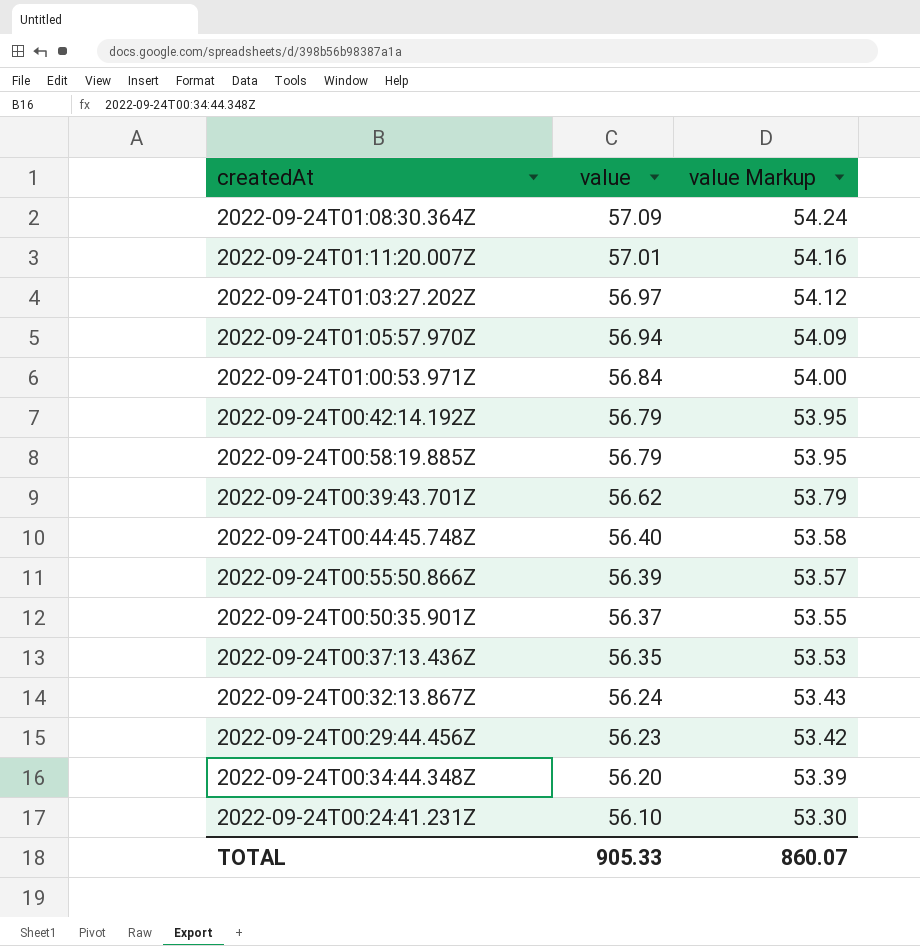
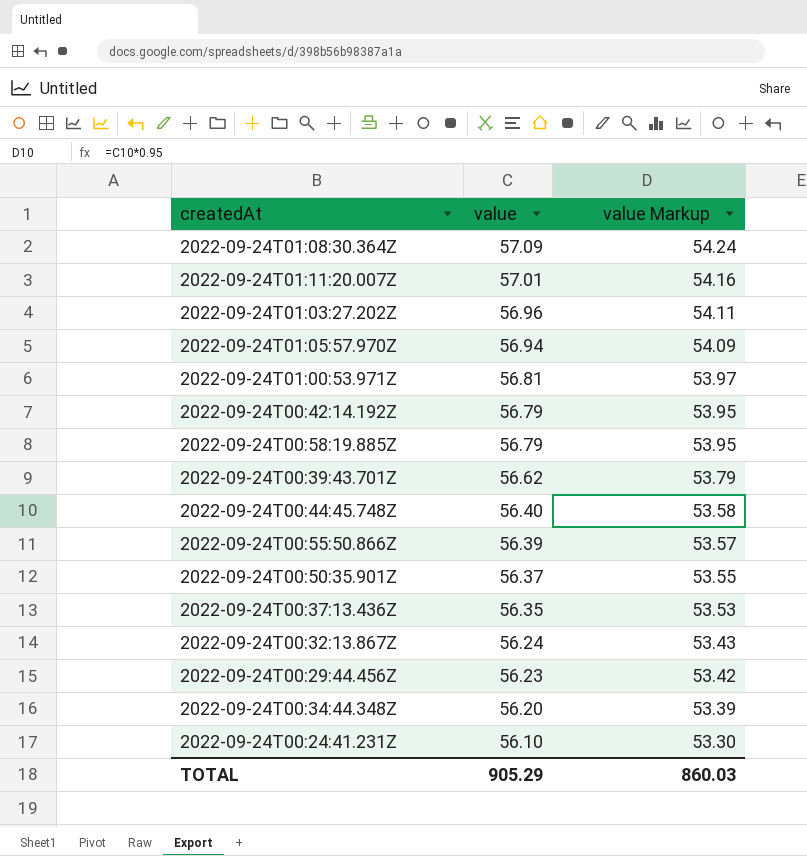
2022-09-24T01:03:27.202Z | value: 56.97 -> 56.96
2022-09-24T01:03:27.202Z | value Markup: 54.12 -> 54.11
2022-09-24T01:00:53.971Z | value: 56.84 -> 56.81
2022-09-24T01:00:53.971Z | value Markup: 54.00 -> 53.97
TOTAL | value: 905.33 -> 905.29
TOTAL | value Markup: 860.07 -> 860.03

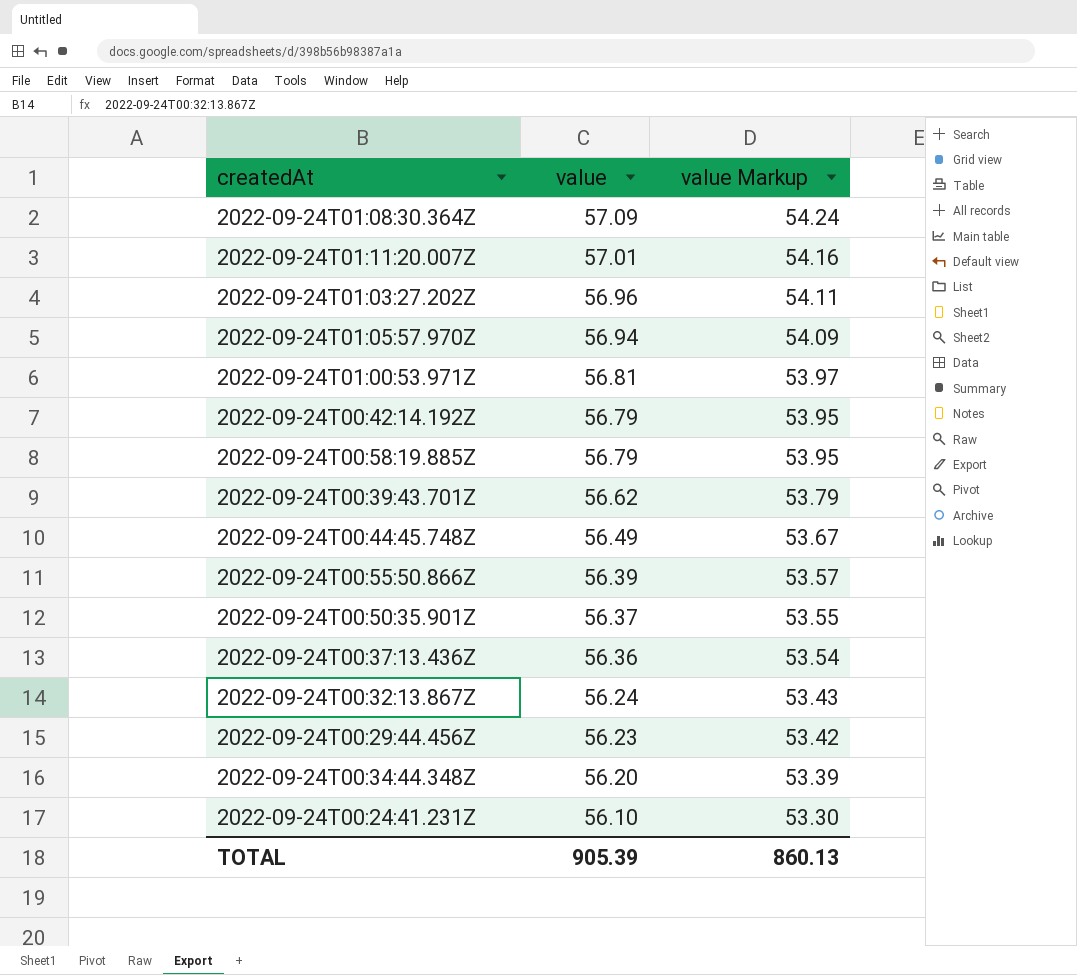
2022-09-24T00:44:45.748Z | value: 56.40 -> 56.49
2022-09-24T00:44:45.748Z | value Markup: 53.58 -> 53.67
2022-09-24T00:37:13.436Z | value: 56.35 -> 56.36
2022-09-24T00:37:13.436Z | value Markup: 53.53 -> 53.54
TOTAL | value: 905.29 -> 905.39
TOTAL | value Markup: 860.03 -> 860.13

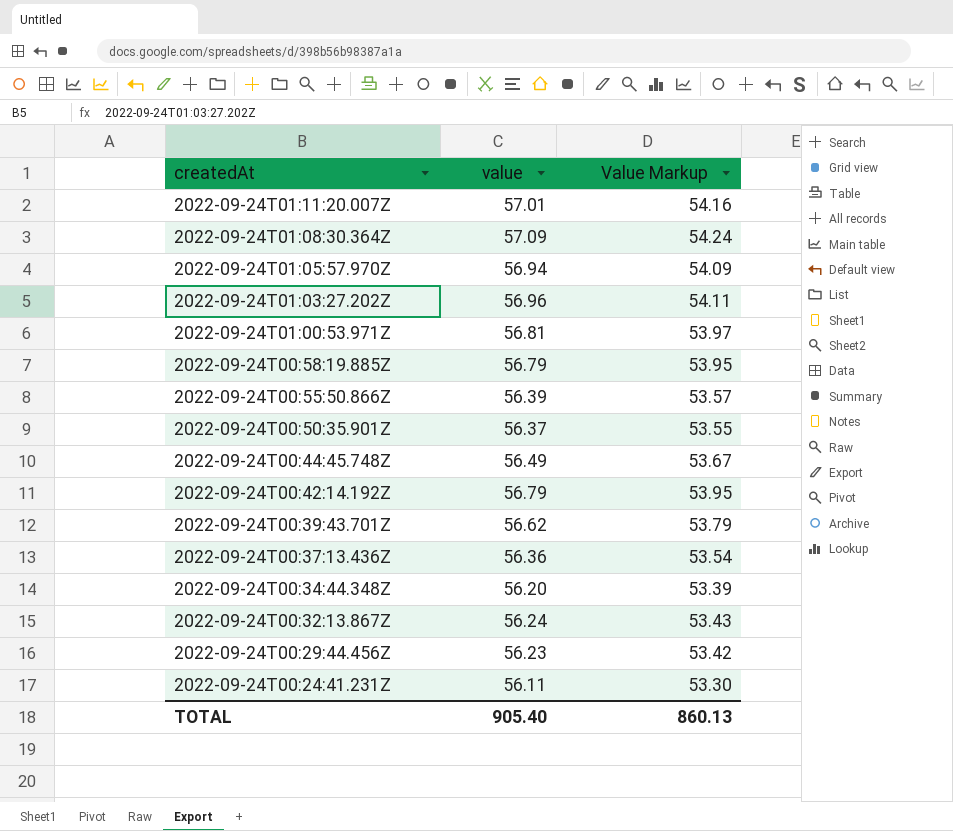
row order: value descending -> createdAt descending
column name: value Markup -> Value Markup
2022-09-24T00:24:41.231Z | value: 56.10 -> 56.11
TOTAL | value: 905.39 -> 905.40

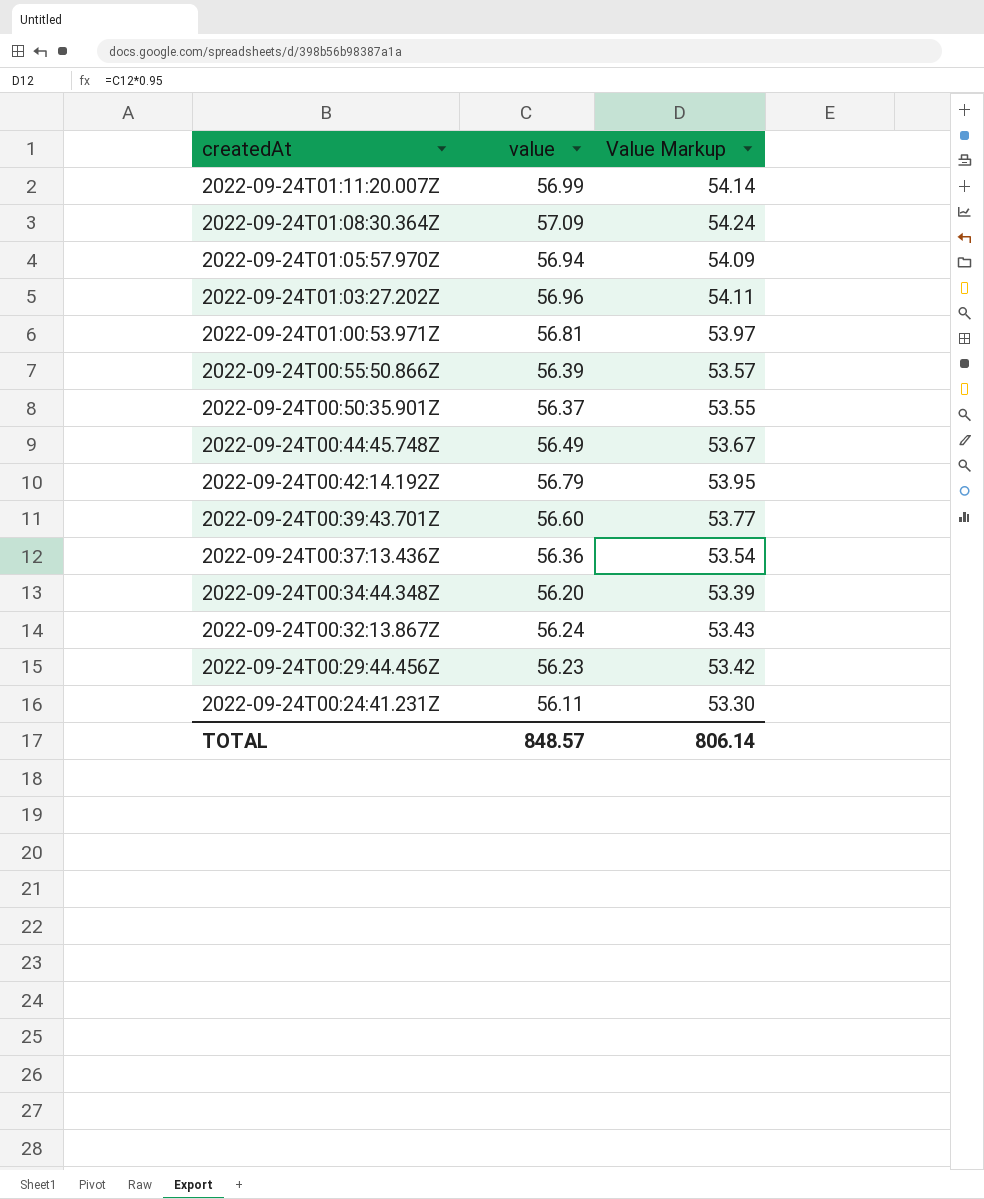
row 2022-09-24T00:58:19.885Z: 56.79 | 53.95 -> none
2022-09-24T01:11:20.007Z | value: 57.01 -> 56.99
2022-09-24T01:11:20.007Z | Value Markup: 54.16 -> 54.14
2022-09-24T00:39:43.701Z | value: 56.62 -> 56.60
2022-09-24T00:39:43.701Z | Value Markup: 53.79 -> 53.77
TOTAL | value: 905.40 -> 848.57
TOTAL | Value Markup: 860.13 -> 806.14

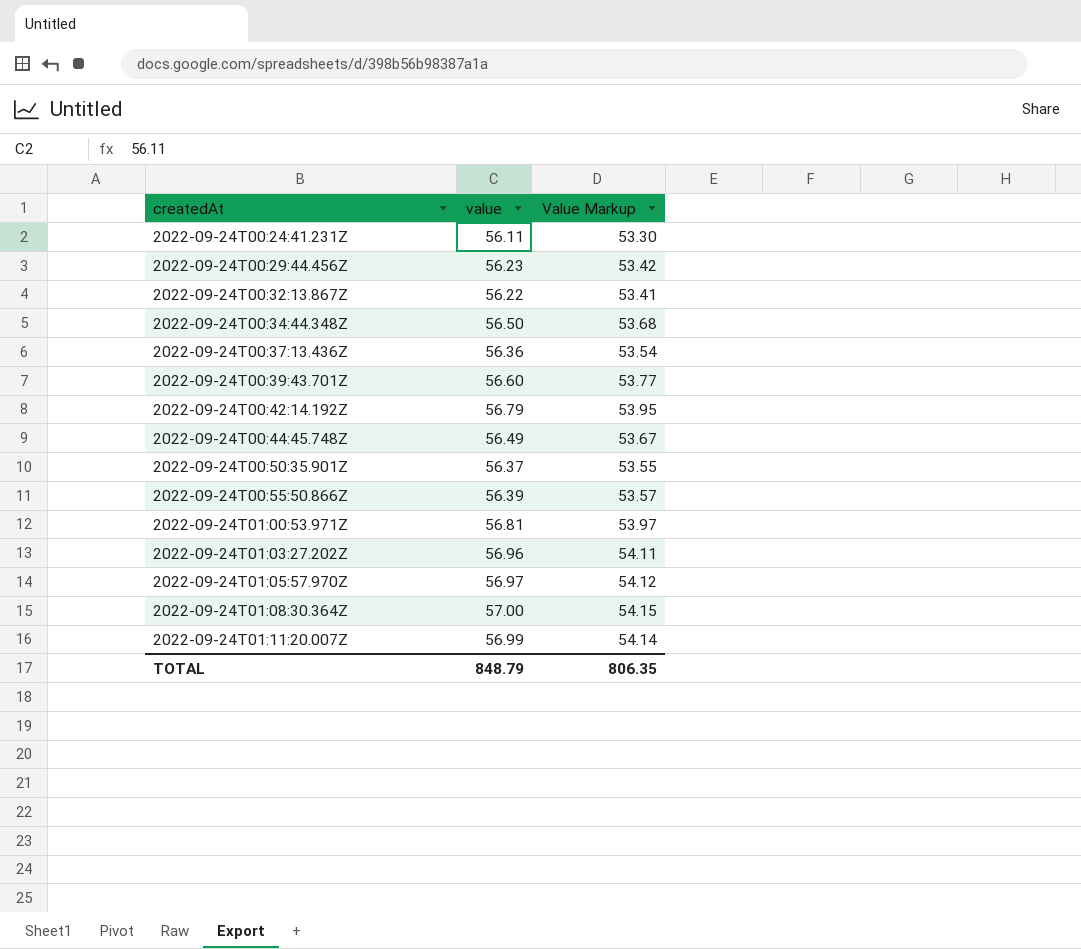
row order: createdAt descending -> createdAt ascending
2022-09-24T00:32:13.867Z | value: 56.24 -> 56.22
2022-09-24T00:32:13.867Z | Value Markup: 53.43 -> 53.41
2022-09-24T00:34:44.348Z | value: 56.20 -> 56.50
2022-09-24T00:34:44.348Z | Value Markup: 53.39 -> 53.68
2022-09-24T01:05:57.970Z | value: 56.94 -> 56.97
2022-09-24T01:05:57.970Z | Value Markup: 54.09 -> 54.12
2022-09-24T01:08:30.364Z | value: 57.09 -> 57.00
2022-09-24T01:08:30.364Z | Value Markup: 54.24 -> 54.15
TOTAL | value: 848.57 -> 848.79
TOTAL | Value Markup: 806.14 -> 806.35

